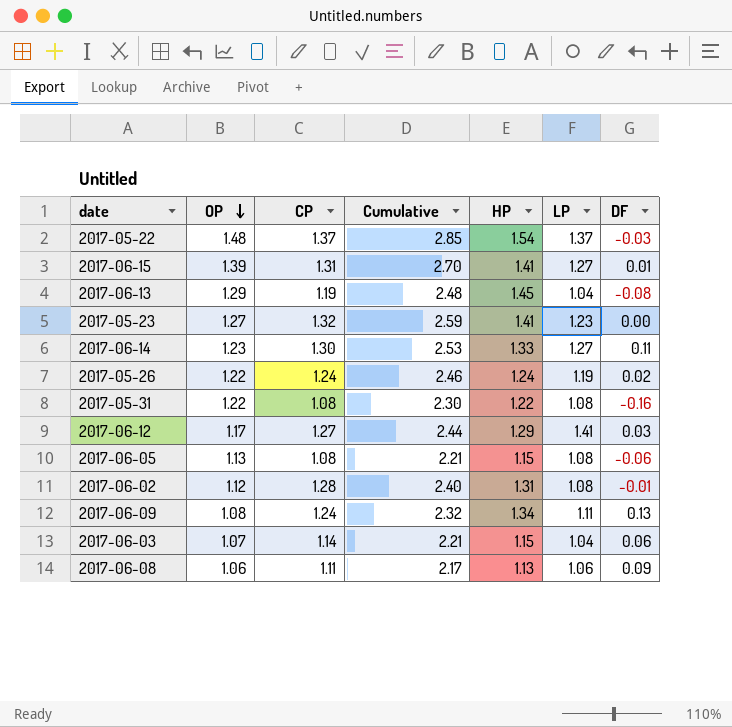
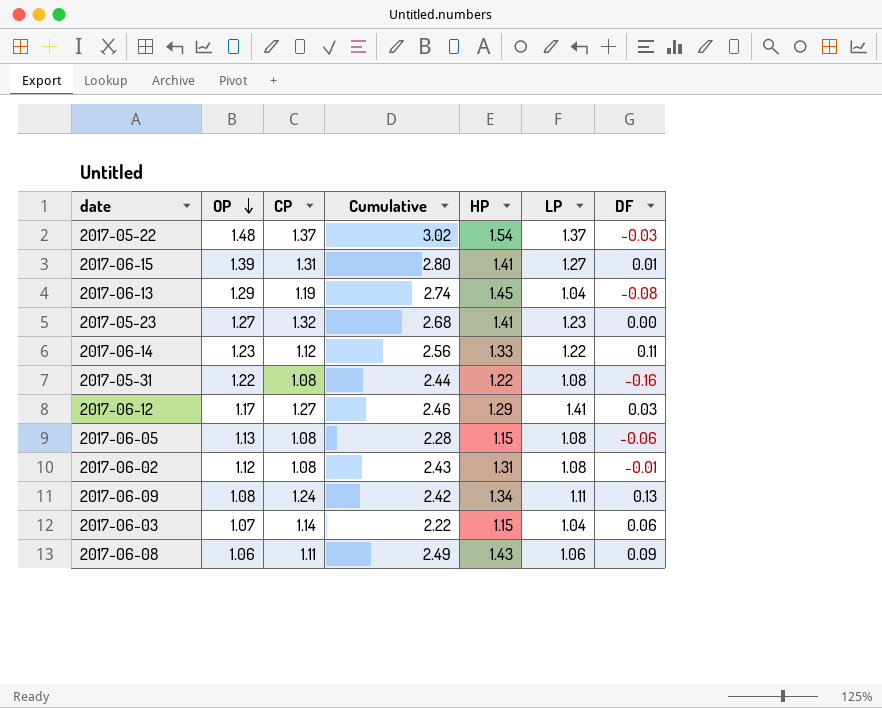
column Cumulative | formula: [OP] + [CP] -> [OP] + [HP]
row 2017-05-26: 1.22 | 1.24 | 2.46 | 1.24 | 1.19 | 0.02 -> none
2017-06-14 | CP: 1.30 -> 1.12
2017-06-14 | LP: 1.27 -> 1.22
2017-06-02 | CP: 1.28 -> 1.08
2017-06-08 | HP: 1.13 -> 1.43

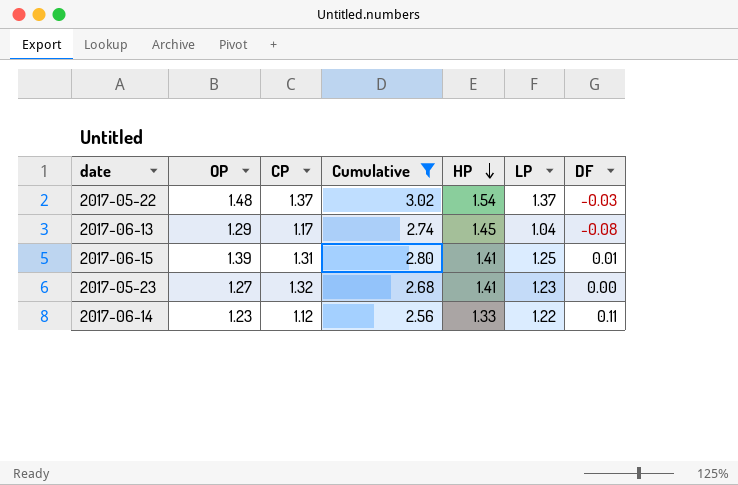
filter: none -> Cumulative >= 2.56
row order: OP descending -> HP descending
2017-06-13 | CP: 1.19 -> 1.17
2017-06-15 | LP: 1.27 -> 1.25

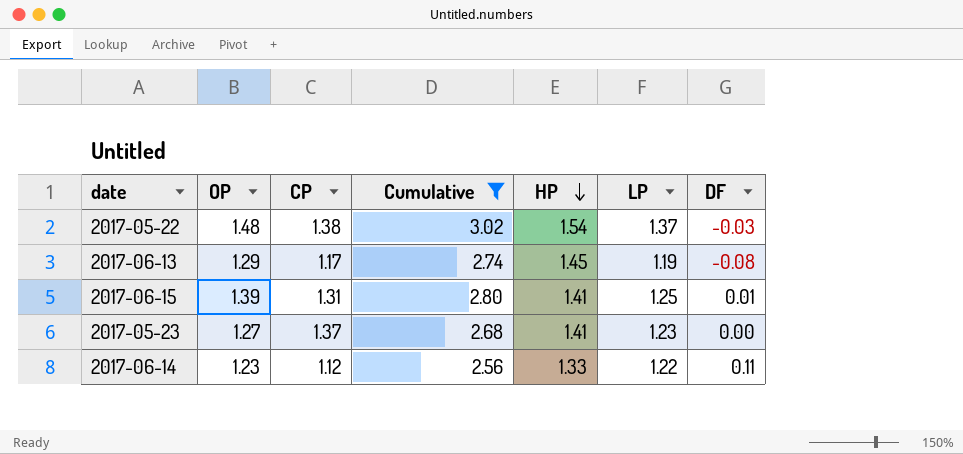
2017-05-22 | CP: 1.37 -> 1.38
2017-06-13 | LP: 1.04 -> 1.19
2017-05-23 | CP: 1.32 -> 1.37

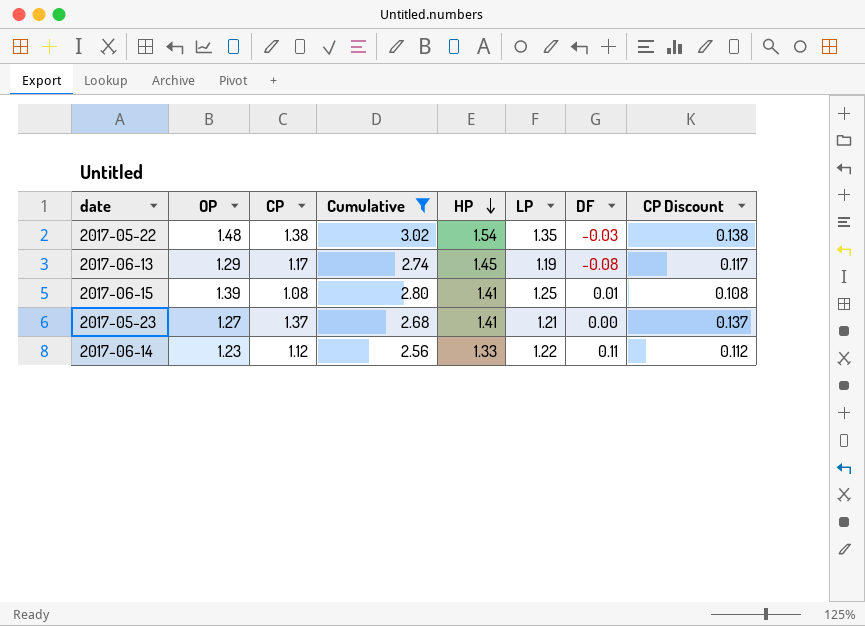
column CP Discount | formula: none -> [CP] * 0.1
2017-05-22 | LP: 1.37 -> 1.35
2017-06-15 | CP: 1.31 -> 1.08
2017-05-23 | LP: 1.23 -> 1.21

